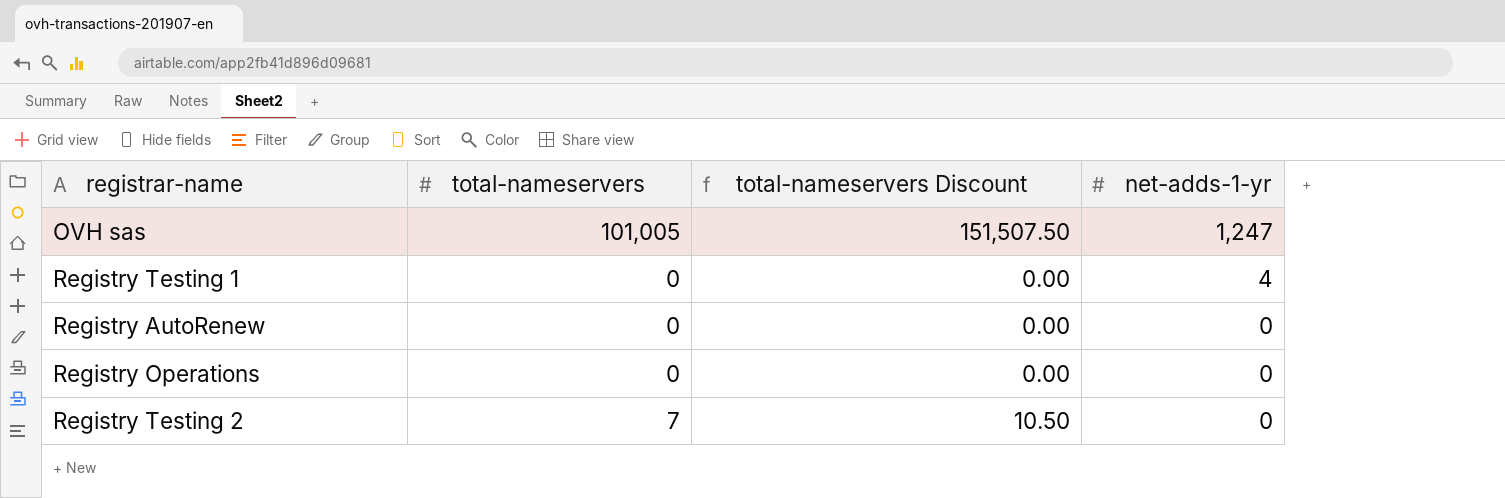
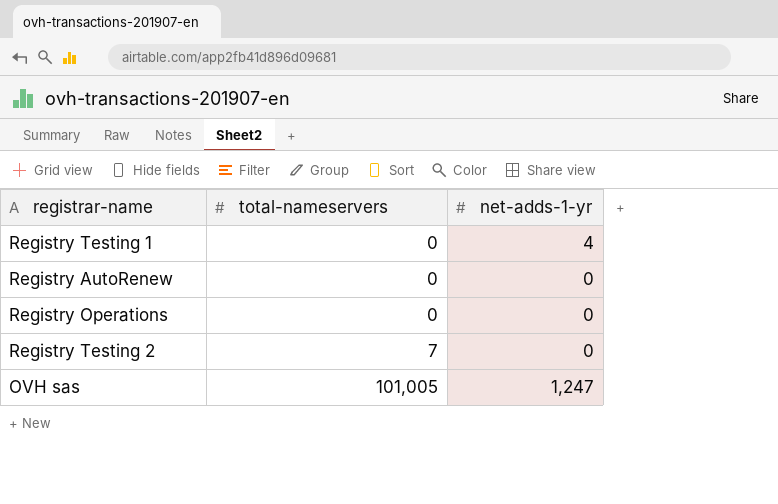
row order: net-adds-1-yr descending -> total-nameservers ascending
column total-nameservers Discount | formula: [total-nameservers] * 1.5 -> none

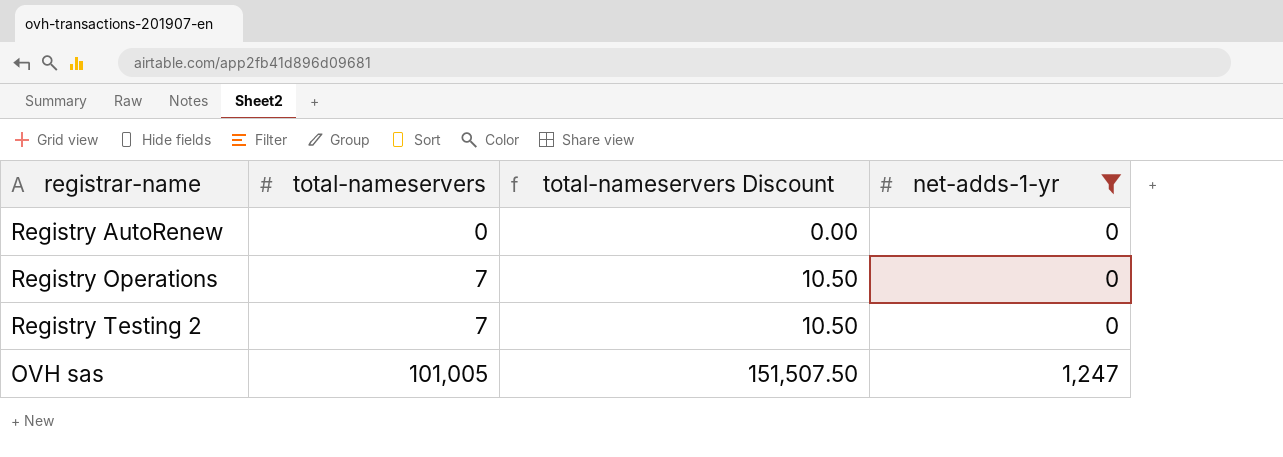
filter: none -> net-adds-1-yr != 4
column total-nameservers Discount | formula: none -> [total-nameservers] * 1.5
Registry Operations | total-nameservers: 0 -> 7

